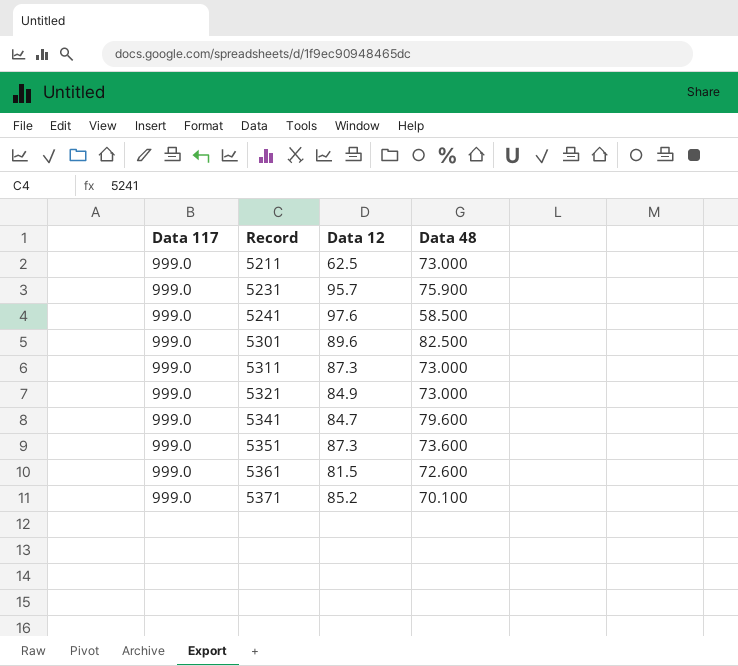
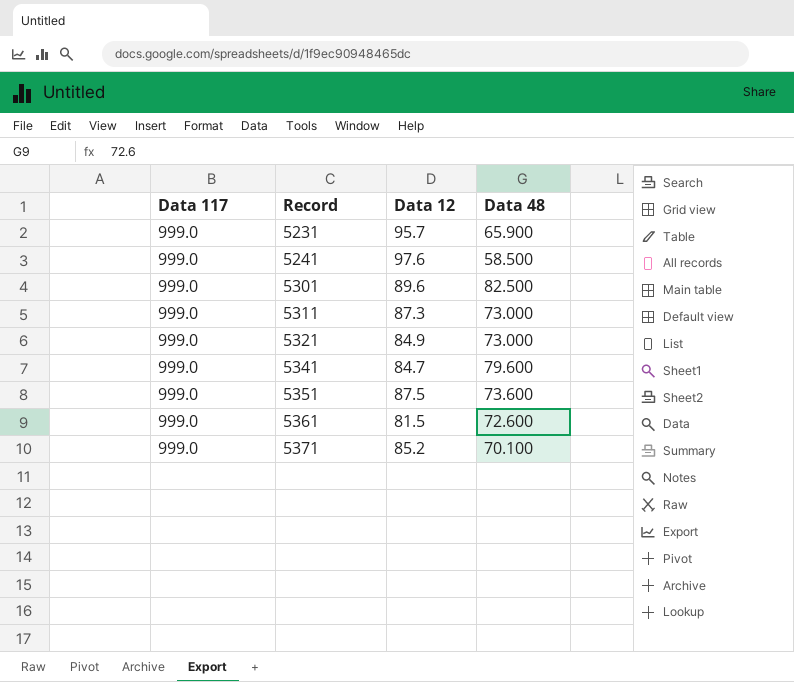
row 5211: 999.0 | 62.5 | 73.000 -> none
5231 | Data 48: 75.900 -> 65.900
5351 | Data 12: 87.3 -> 87.5

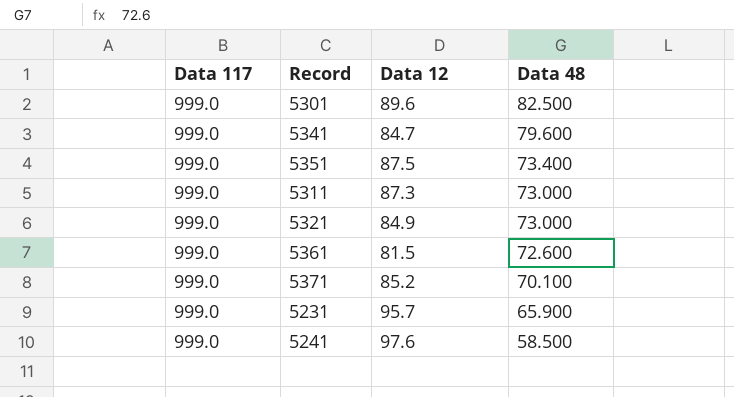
row order: Record ascending -> Data 48 descending
5351 | Data 48: 73.600 -> 73.400

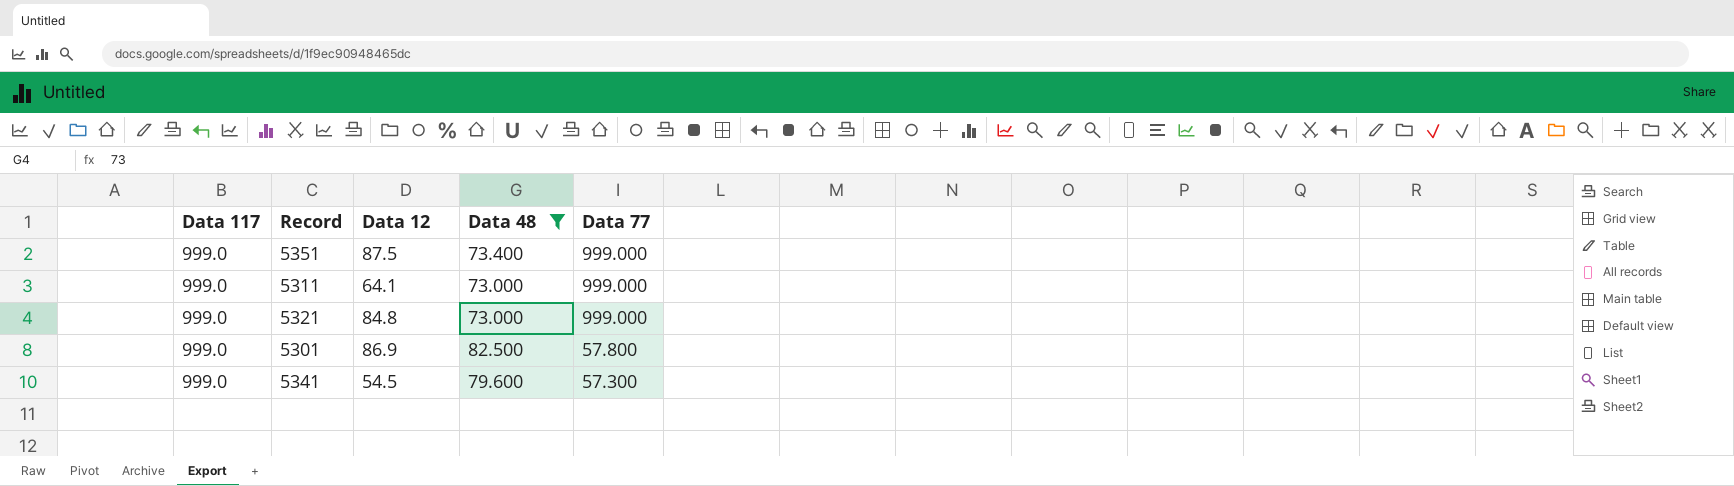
filter: none -> Data 48 >= 73.000
row order: Data 48 descending -> Data 77 descending
column Data 77 | position: none -> 5
5311 | Data 12: 87.3 -> 64.1
5321 | Data 12: 84.9 -> 84.8
5301 | Data 12: 89.6 -> 86.9
5341 | Data 12: 84.7 -> 54.5

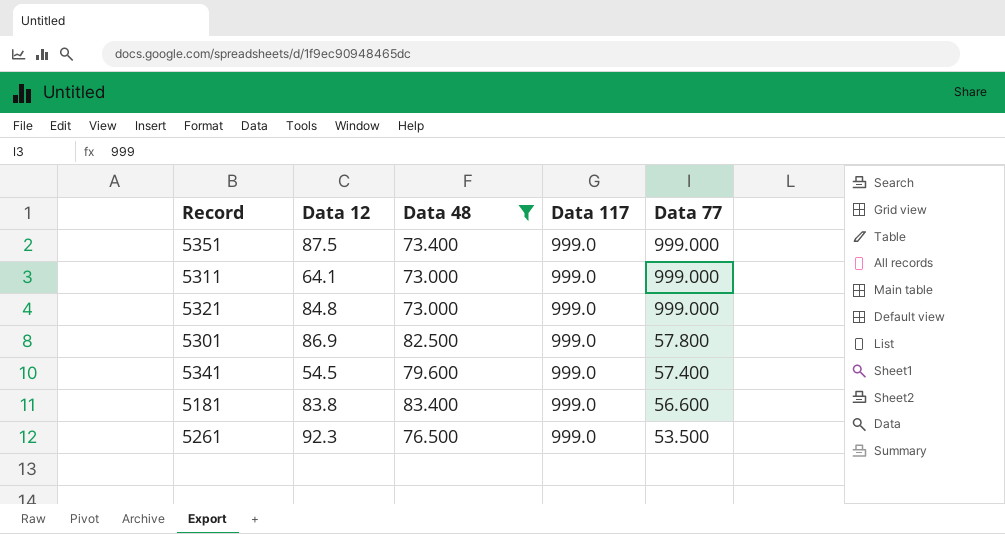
column Data 117 | position: 1 -> 4
5341 | Data 77: 57.300 -> 57.400
row 5181: none -> 83.8 | 83.400 | 999.0 | 56.600
row 5261: none -> 92.3 | 76.500 | 999.0 | 53.500

